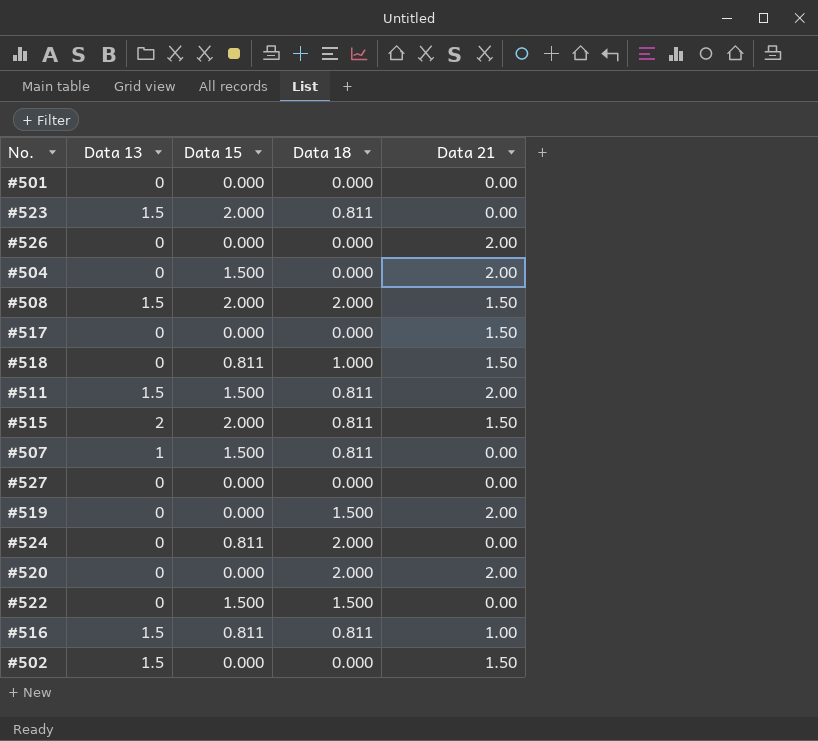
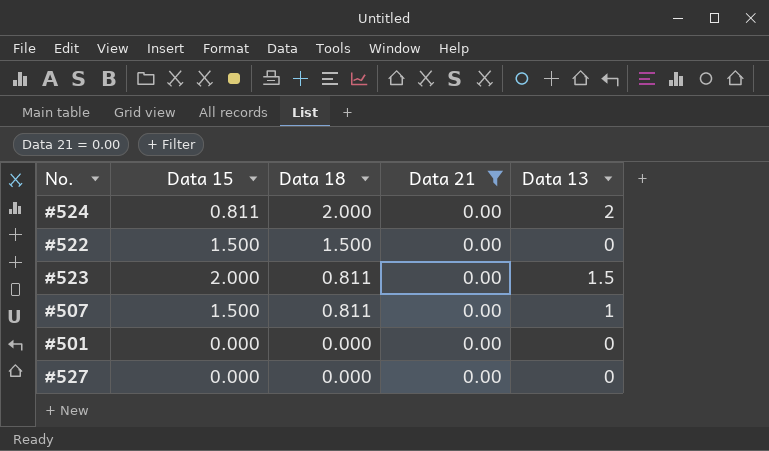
filter: none -> Data 21 = 0.00
row order: none -> Data 18 descending
column Data 13 | position: 2 -> 5
#524 | Data 13: 0 -> 2

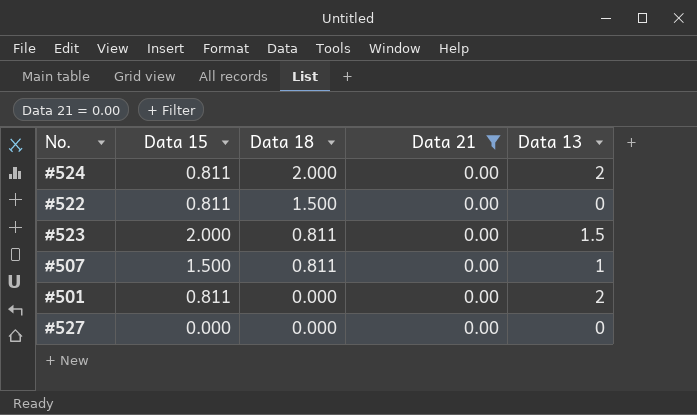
#522 | Data 15: 1.500 -> 0.811
#501 | Data 15: 0.000 -> 0.811
#501 | Data 13: 0 -> 2

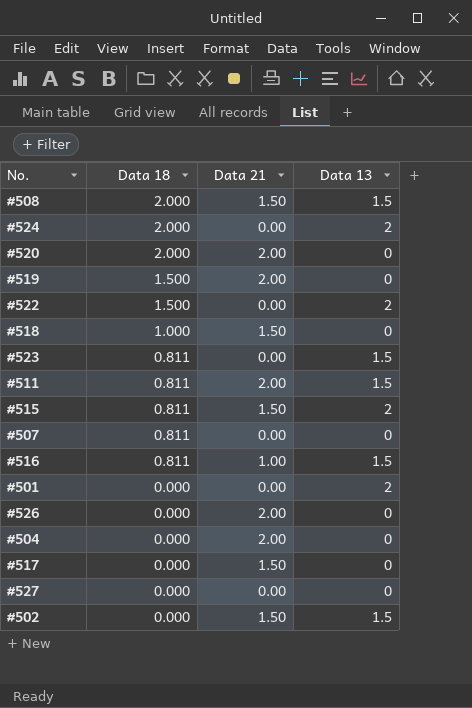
filter: Data 21 = 0.00 -> none
column Data 15 | position: 2 -> none
#522 | Data 13: 0 -> 2
#507 | Data 13: 1 -> 0

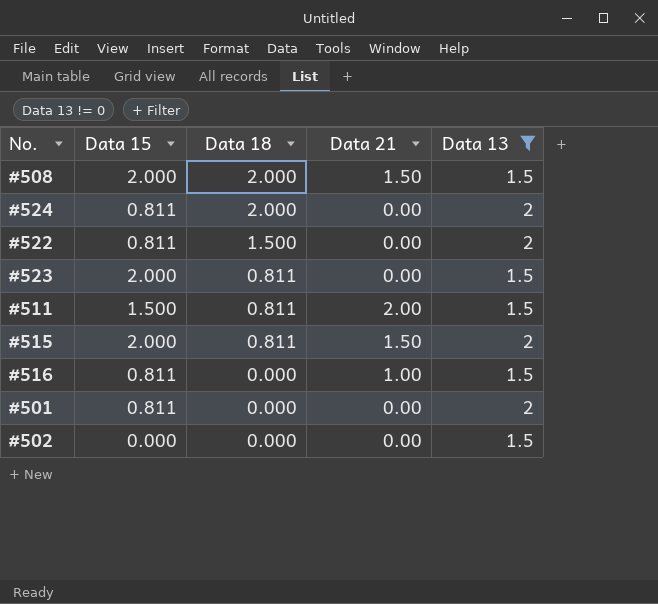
filter: none -> Data 13 != 0
column Data 15 | position: none -> 2
#516 | Data 18: 0.811 -> 0.000
#502 | Data 21: 1.50 -> 0.00

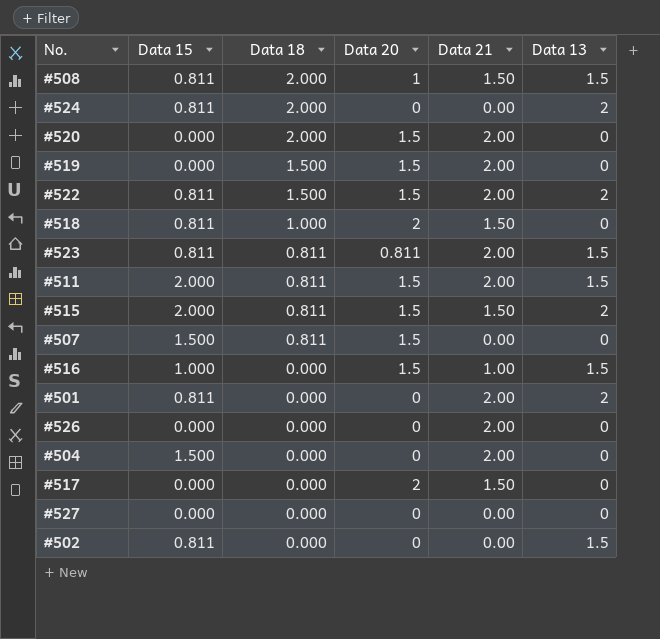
filter: Data 13 != 0 -> none
column Data 20 | position: none -> 4
#508 | Data 15: 2.000 -> 0.811
#522 | Data 21: 0.00 -> 2.00
#523 | Data 15: 2.000 -> 0.811
#523 | Data 21: 0.00 -> 2.00
#511 | Data 15: 1.500 -> 2.000
#516 | Data 15: 0.811 -> 1.000
#501 | Data 21: 0.00 -> 2.00
#502 | Data 15: 0.000 -> 0.811

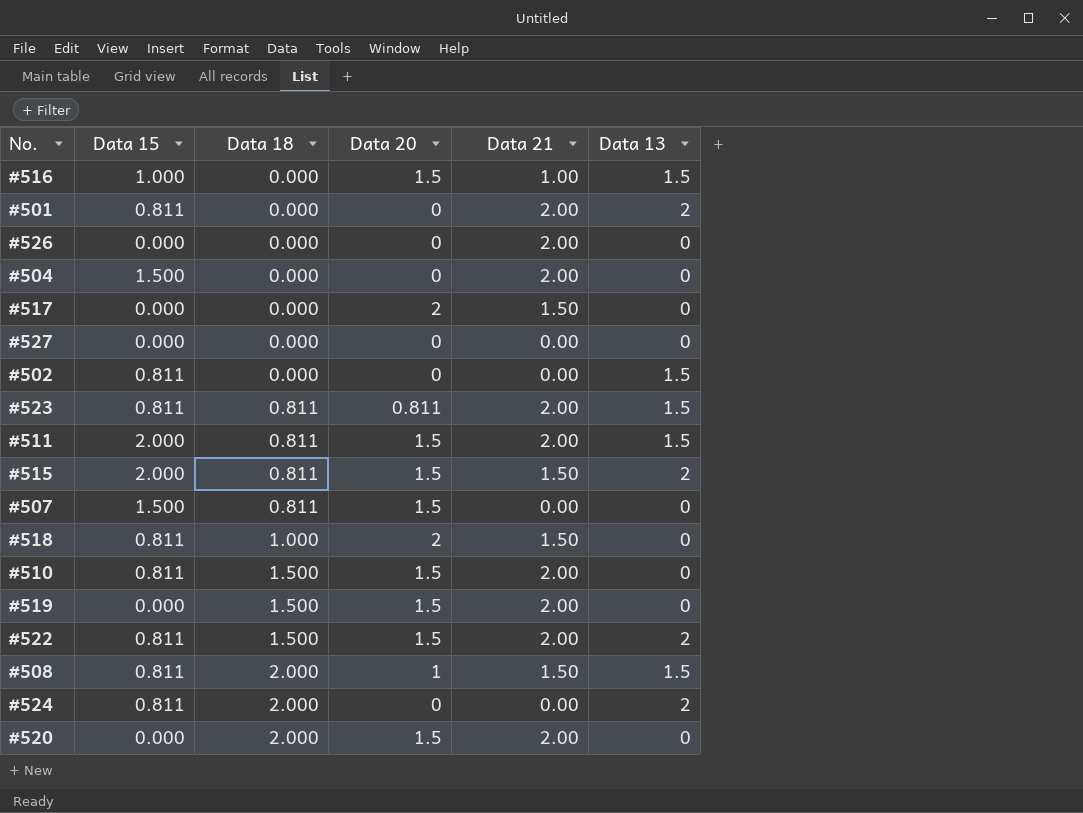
row order: Data 18 descending -> Data 18 ascending
row #510: none -> 0.811 | 1.500 | 1.5 | 2.00 | 0

